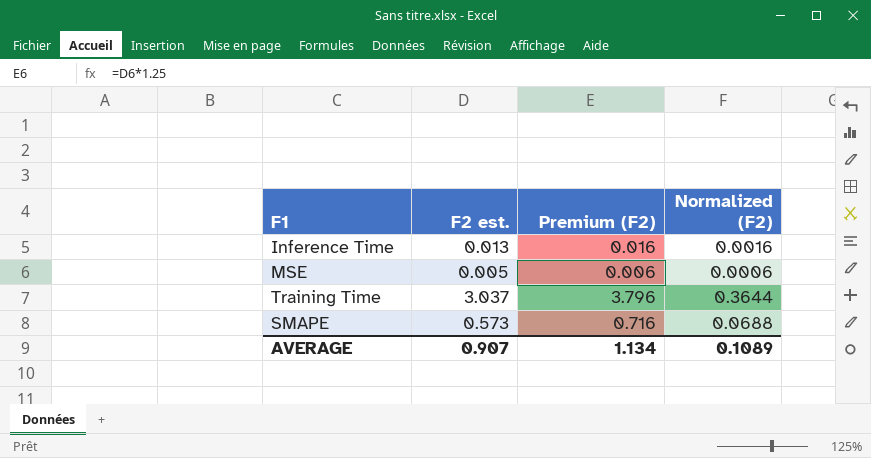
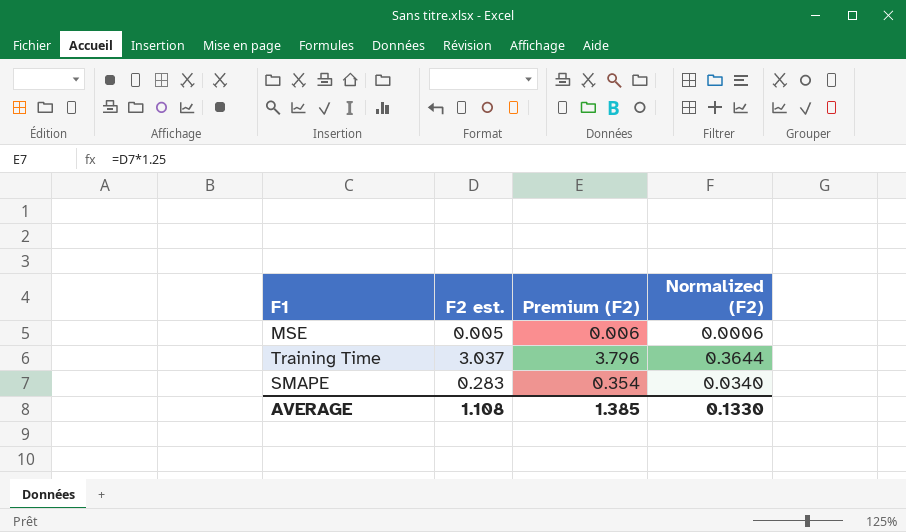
row Inference Time: 0.013 | 0.016 | 0.0016 -> none
SMAPE | F2 est.: 0.573 -> 0.283
SMAPE | Premium (F2): 0.716 -> 0.354
SMAPE | Normalized (F2): 0.0688 -> 0.0340
AVERAGE | F2 est.: 0.907 -> 1.108
AVERAGE | Premium (F2): 1.134 -> 1.385
AVERAGE | Normalized (F2): 0.1089 -> 0.1330

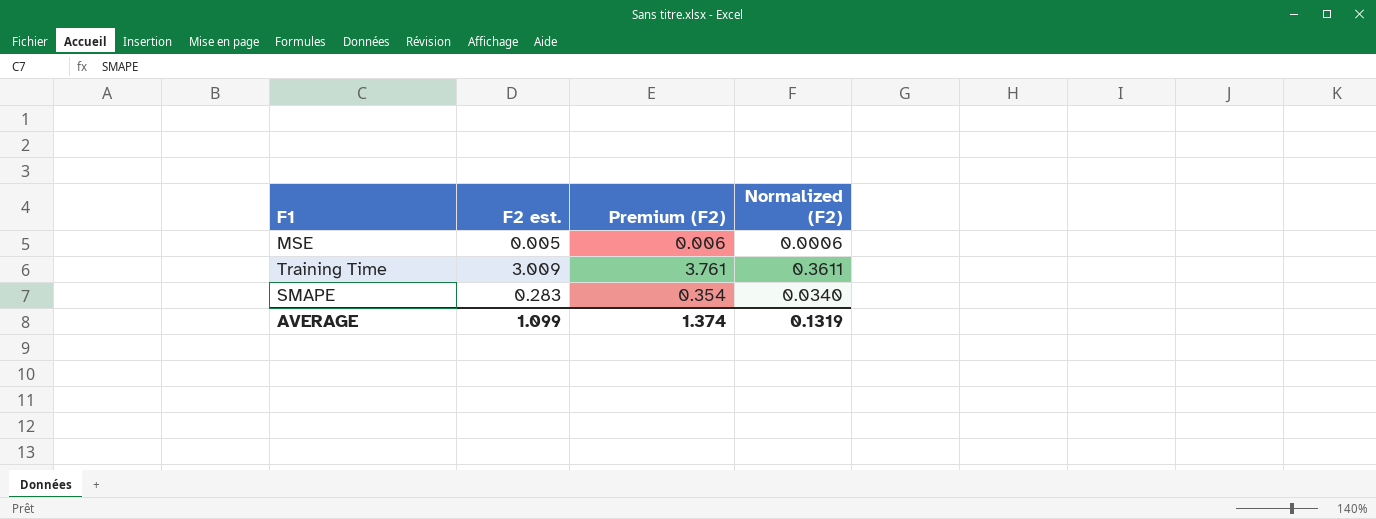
Training Time | F2 est.: 3.037 -> 3.009
Training Time | Premium (F2): 3.796 -> 3.761
Training Time | Normalized (F2): 0.3644 -> 0.3611
AVERAGE | F2 est.: 1.108 -> 1.099
AVERAGE | Premium (F2): 1.385 -> 1.374
AVERAGE | Normalized (F2): 0.1330 -> 0.1319

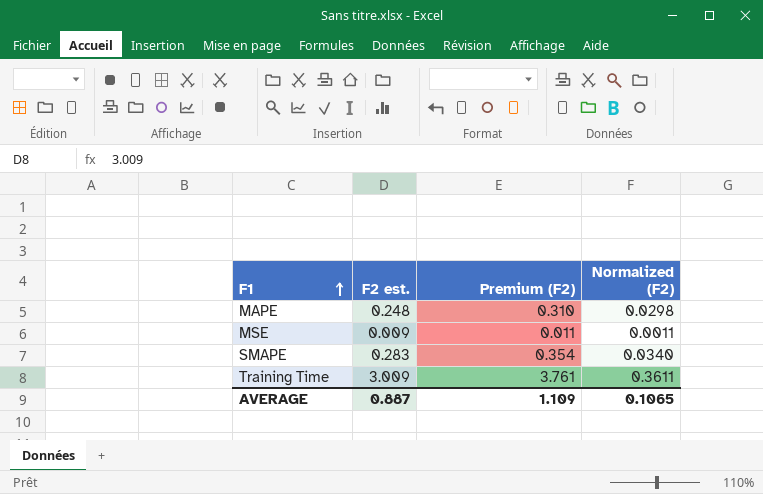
row order: none -> F1 ascending
row MAPE: none -> 0.248 | 0.310 | 0.0298
MSE | F2 est.: 0.005 -> 0.009
MSE | Premium (F2): 0.006 -> 0.011
MSE | Normalized (F2): 0.0006 -> 0.0011
AVERAGE | F2 est.: 1.099 -> 0.887
AVERAGE | Premium (F2): 1.374 -> 1.109
AVERAGE | Normalized (F2): 0.1319 -> 0.1065

